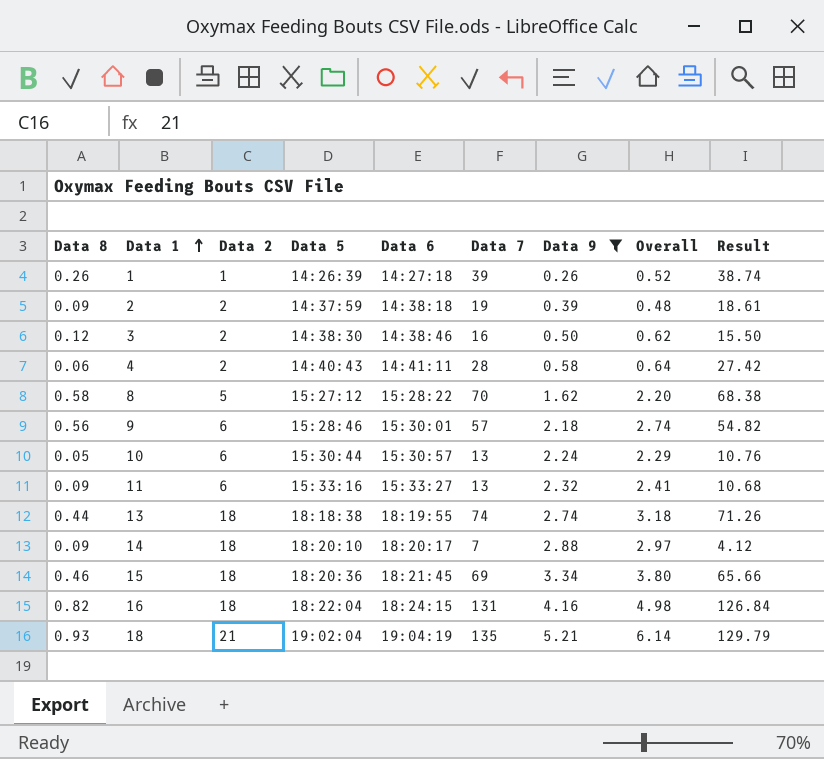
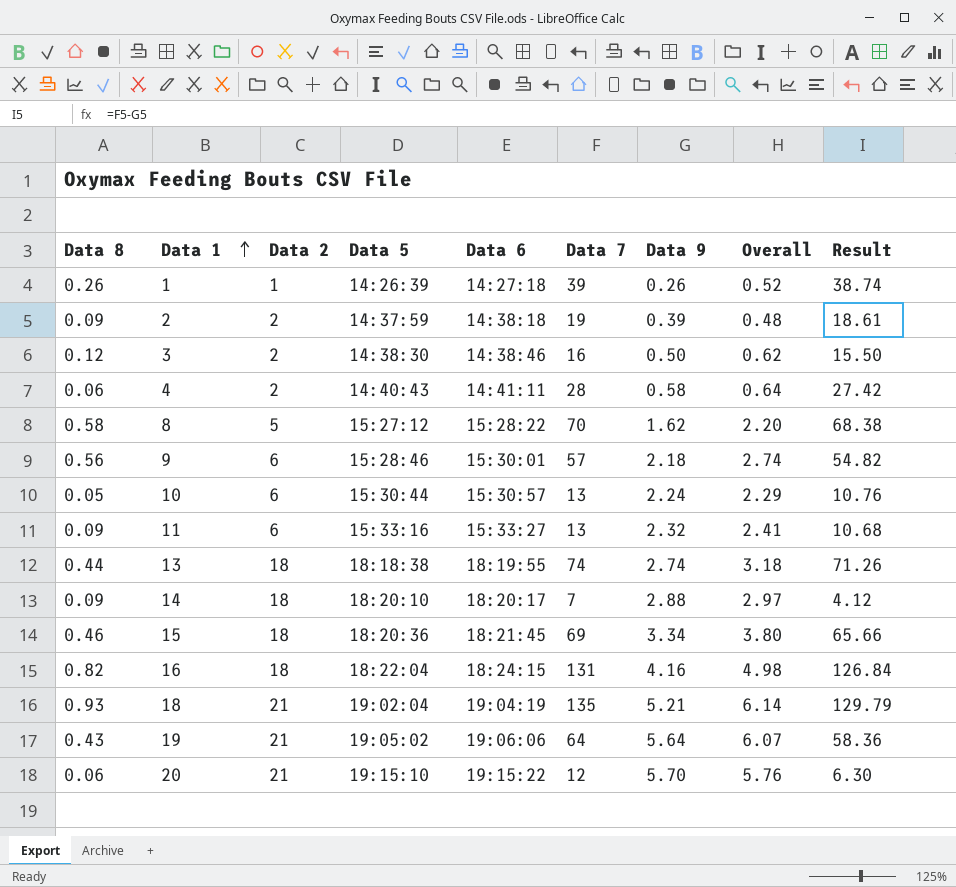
filter: Data 9 <= 5.21 -> none

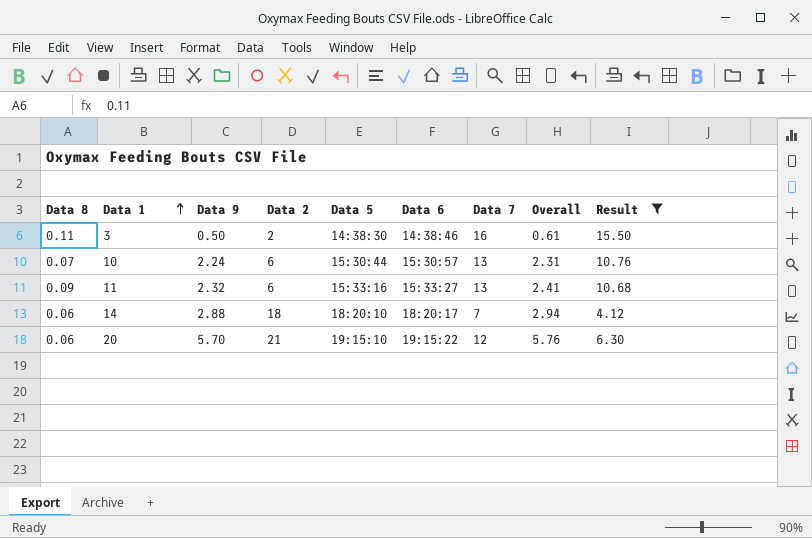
filter: none -> Result <= 15.50
column Data 9 | position: 7 -> 3
3 | Data 8: 0.12 -> 0.11
3 | Overall: 0.62 -> 0.61
10 | Data 8: 0.05 -> 0.07
10 | Overall: 2.29 -> 2.31
14 | Data 8: 0.09 -> 0.06
14 | Overall: 2.97 -> 2.94

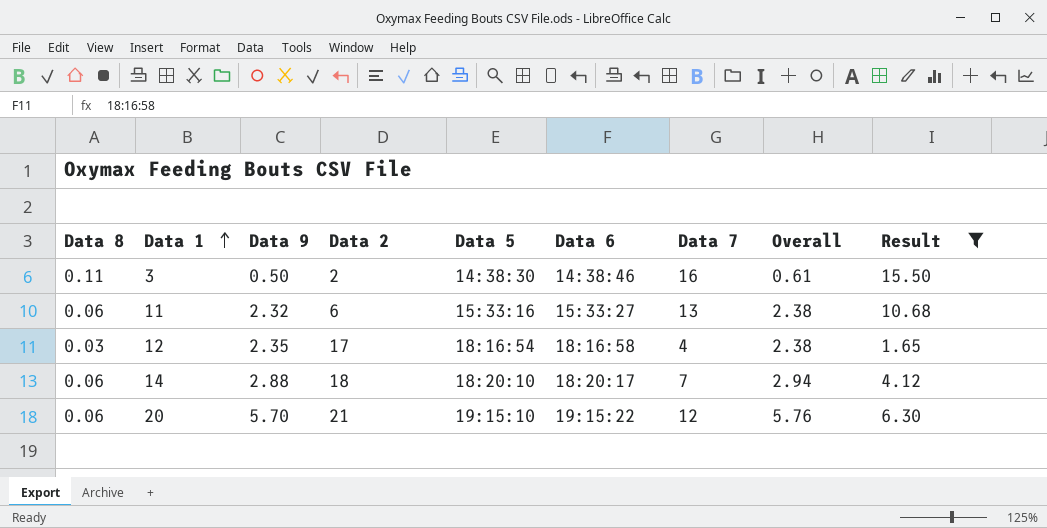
row 10: 0.07 | 2.24 | 6 | 15:30:44 | 15:30:57 | 13 | 2.31 | 10.76 -> none
11 | Data 8: 0.09 -> 0.06
11 | Overall: 2.41 -> 2.38
row 12: none -> 0.03 | 2.35 | 17 | 18:16:54 | 18:16:58 | 4 | 2.38 | 1.65

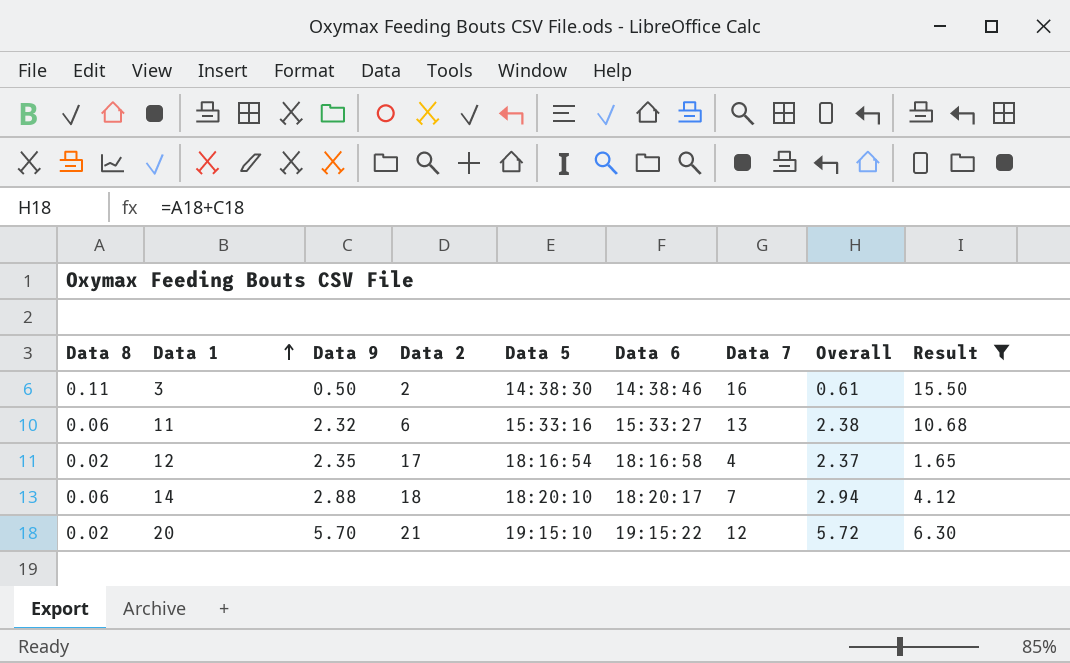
12 | Data 8: 0.03 -> 0.02
12 | Overall: 2.38 -> 2.37
20 | Data 8: 0.06 -> 0.02
20 | Overall: 5.76 -> 5.72

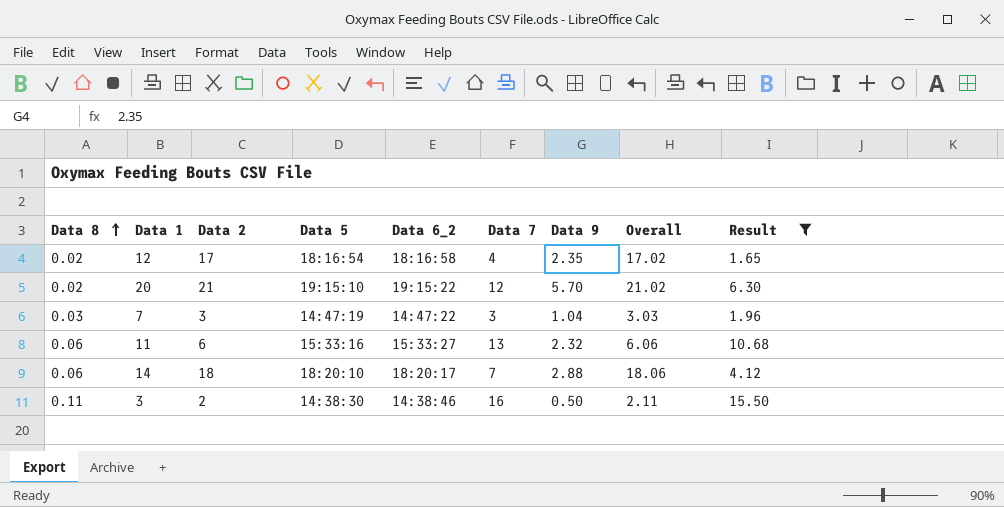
row order: Data 1 ascending -> Data 8 ascending
column name: Data 6 -> Data 6_2
column Data 9 | position: 3 -> 7
column Overall | formula: [Data 8] + [Data 9] -> [Data 8] + [Data 2]
row 7: none -> 0.03 | 3 | 14:47:19 | 14:47:22 | 3 | 1.04 | 3.03 | 1.96

